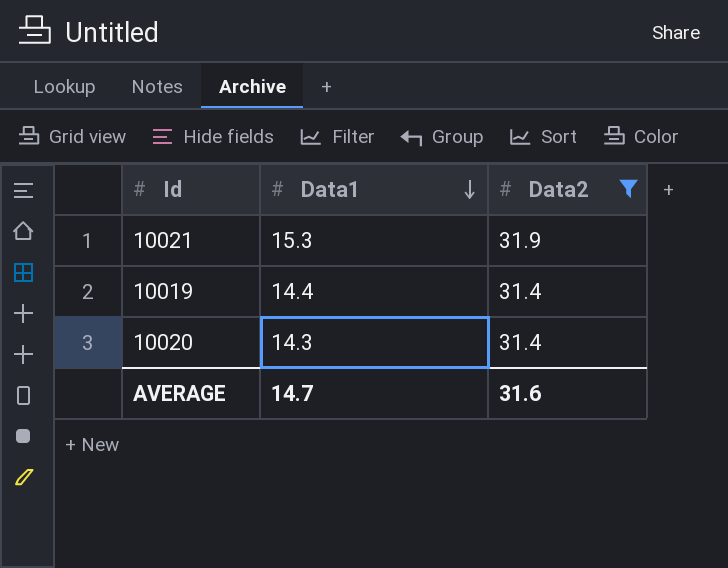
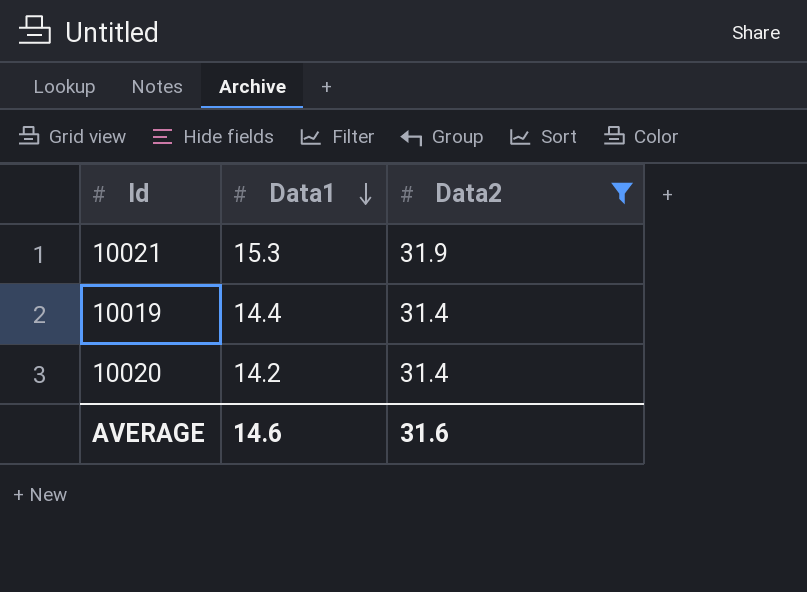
10020 | Data1: 14.3 -> 14.2
AVERAGE | Data1: 14.7 -> 14.6

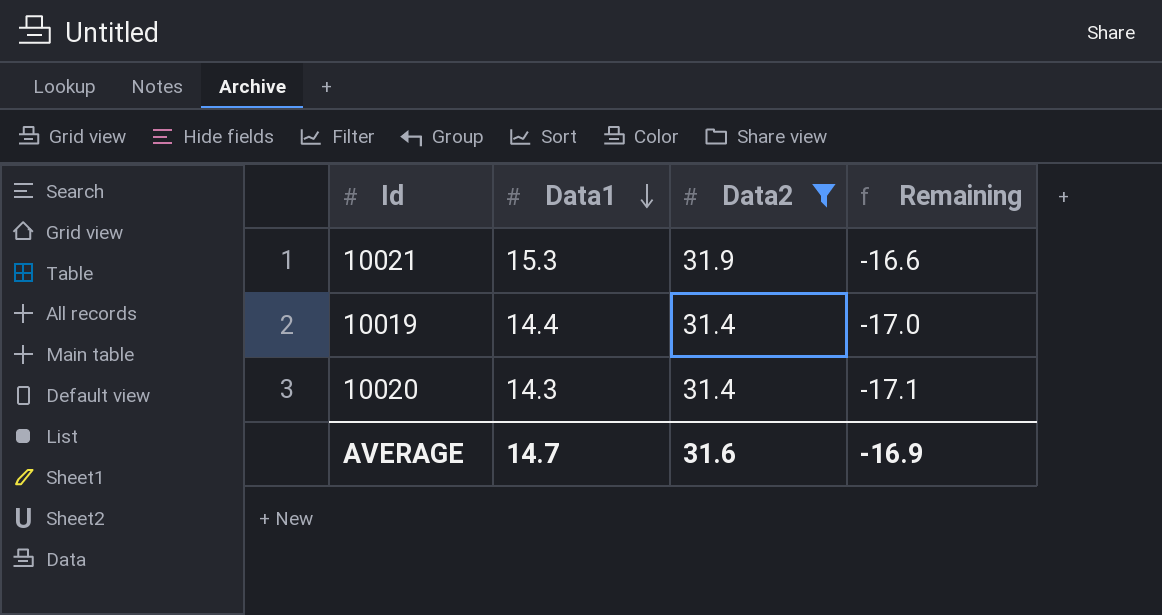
column Remaining | formula: none -> [Data1] - [Data2]
10020 | Data1: 14.2 -> 14.3
AVERAGE | Data1: 14.6 -> 14.7

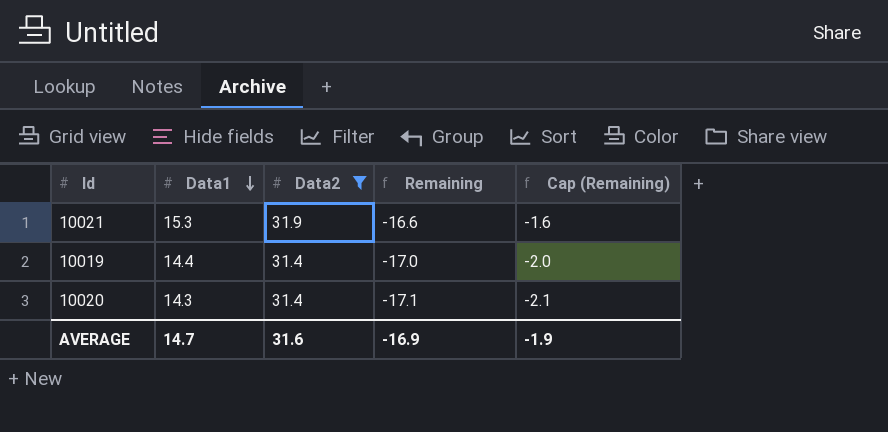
column Cap (Remaining) | formula: none -> [Remaining] + 15

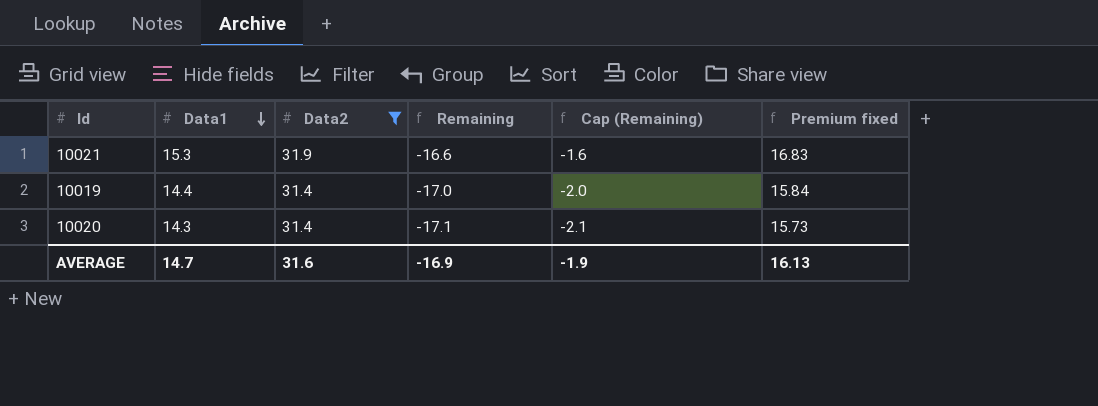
column Premium fixed | formula: none -> [Data1] * 1.1

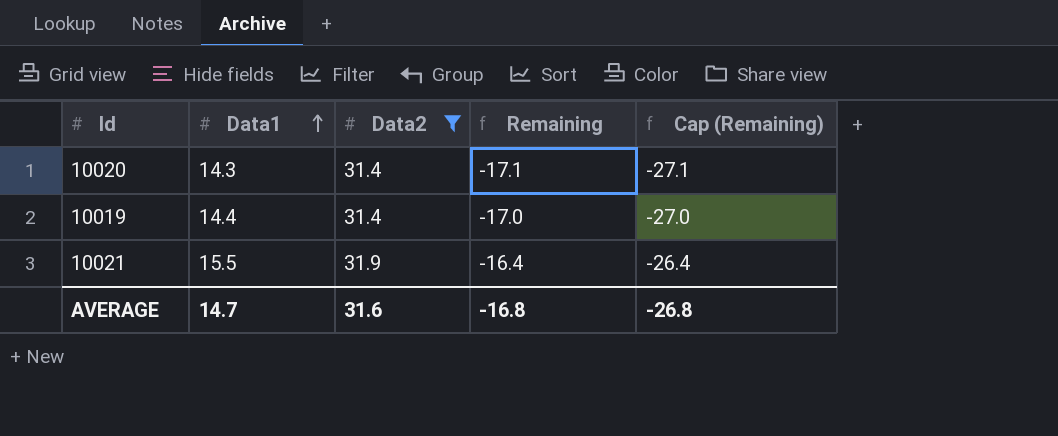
row order: Data1 descending -> Data1 ascending
column Premium fixed | formula: [Data1] * 1.1 -> none
column Cap (Remaining) | formula: [Remaining] + 15 -> [Remaining] - 10
10021 | Data1: 15.3 -> 15.5
10021 | Remaining: -16.6 -> -16.4
AVERAGE | Remaining: -16.9 -> -16.8
AVERAGE | Cap (Remaining): -1.9 -> -26.8

